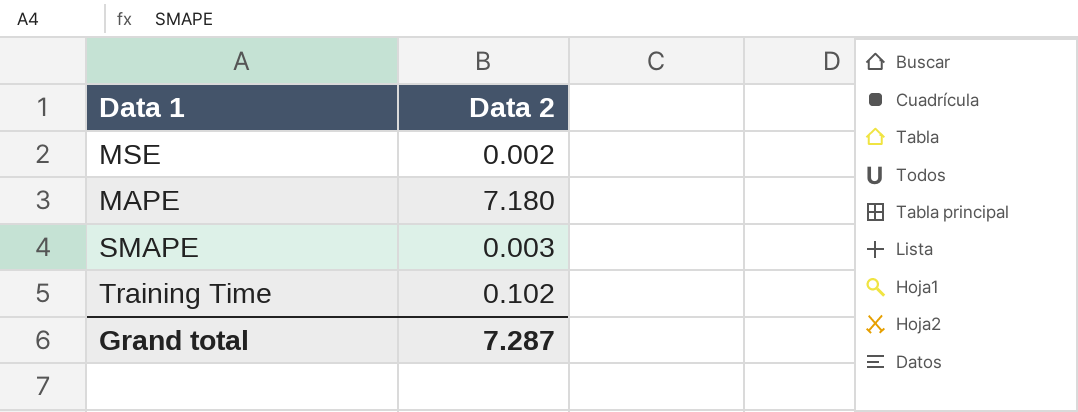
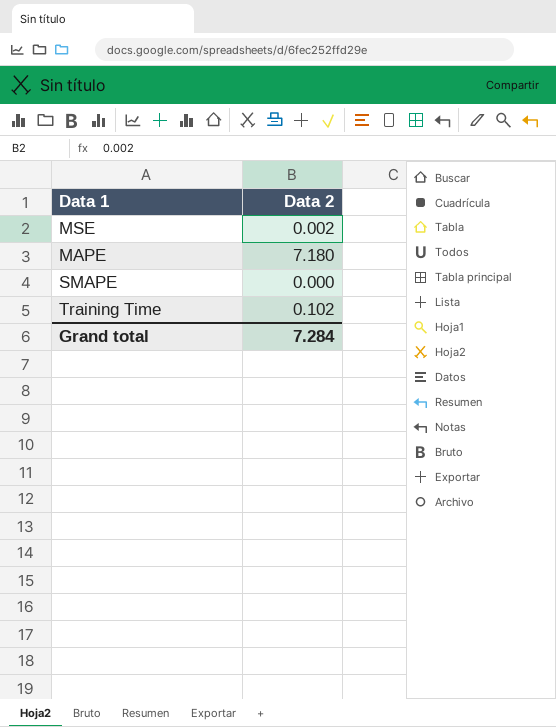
SMAPE | Data 2: 0.003 -> 0.000
Grand total | Data 2: 7.287 -> 7.284

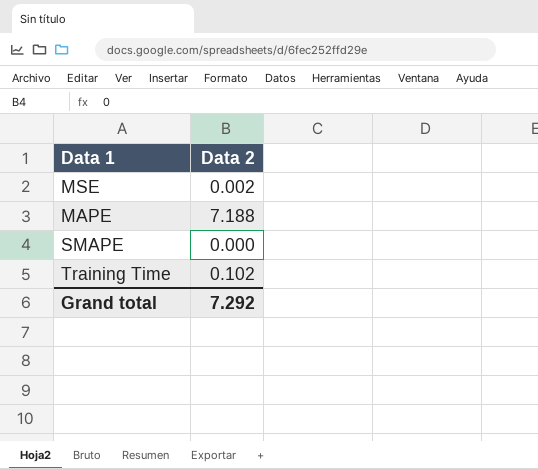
MAPE | Data 2: 7.180 -> 7.188
Grand total | Data 2: 7.284 -> 7.292

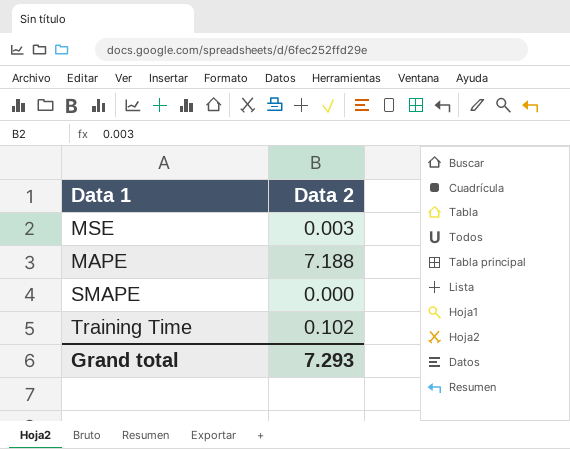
MSE | Data 2: 0.002 -> 0.003
Grand total | Data 2: 7.292 -> 7.293

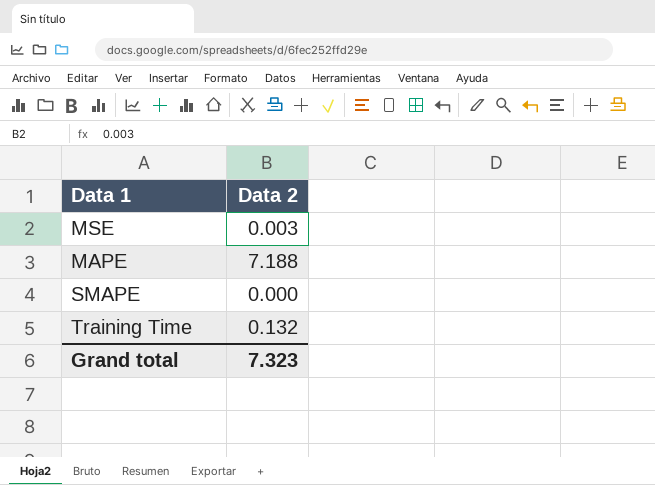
Training Time | Data 2: 0.102 -> 0.132
Grand total | Data 2: 7.293 -> 7.323

